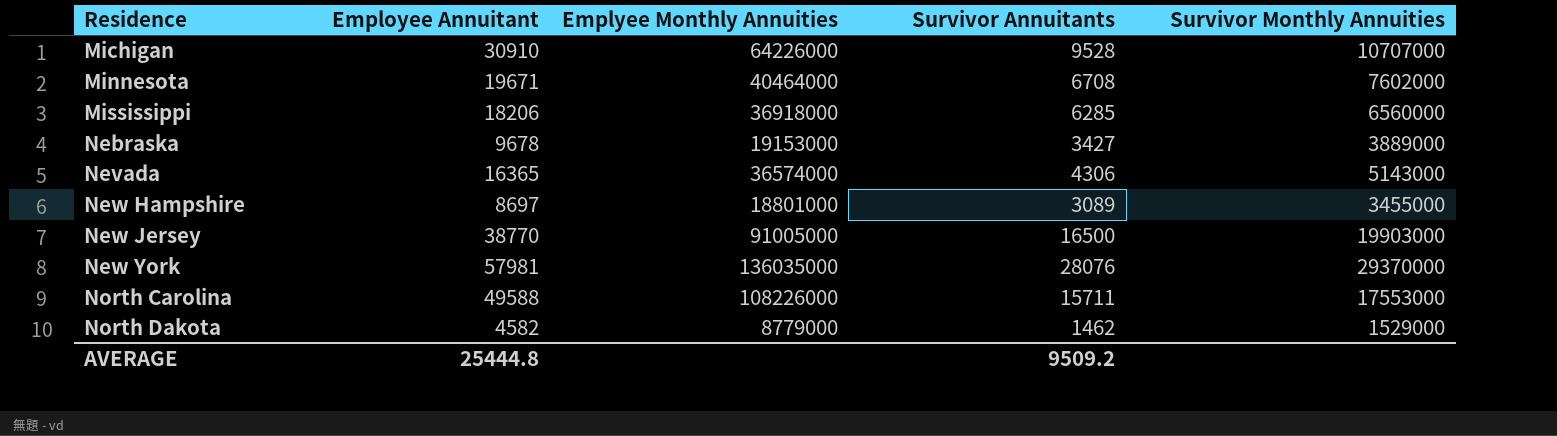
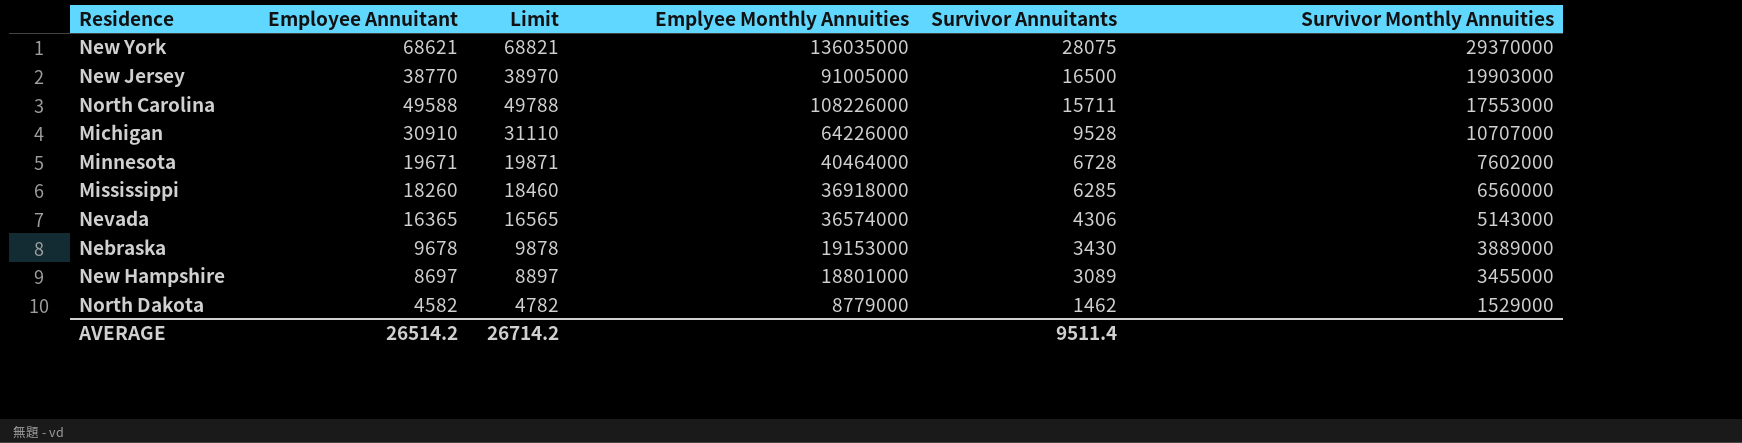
row order: Residence ascending -> Survivor Annuitants descending
column Limit | formula: none -> [Employee Annuitant] + 200
New York | Employee Annuitant: 57981 -> 68621
New York | Survivor Annuitants: 28076 -> 28075
Minnesota | Survivor Annuitants: 6708 -> 6728
Mississippi | Employee Annuitant: 18206 -> 18260
Nebraska | Survivor Annuitants: 3427 -> 3430
AVERAGE | Employee Annuitant: 25444.8 -> 26514.2
AVERAGE | Survivor Annuitants: 9509.2 -> 9511.4

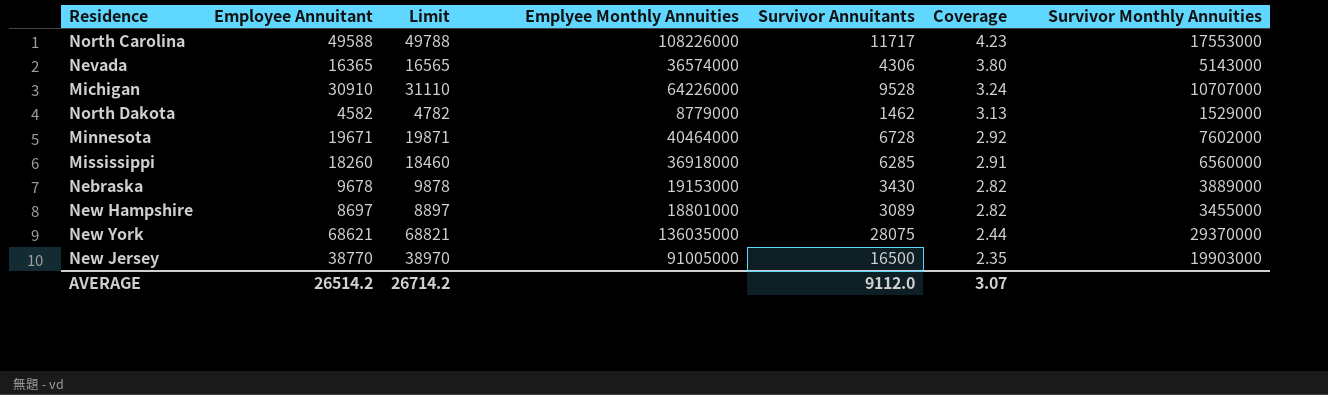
row order: Survivor Annuitants descending -> Coverage descending
column Coverage | formula: none -> [Employee Annuitant] / [Survivor Annuitants]
North Carolina | Survivor Annuitants: 15711 -> 11717
AVERAGE | Survivor Annuitants: 9511.4 -> 9112.0

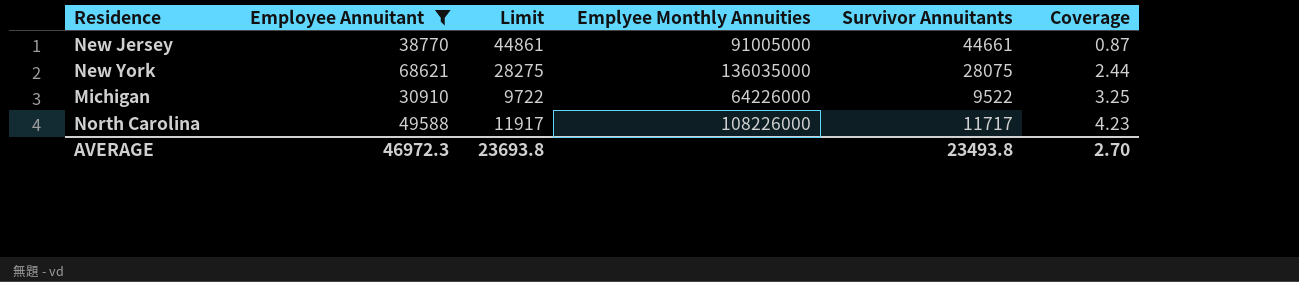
filter: none -> Employee Annuitant >= 30910
row order: Coverage descending -> Coverage ascending
column Survivor Monthly Annuities | position: 7 -> none
column Limit | formula: [Employee Annuitant] + 200 -> [Survivor Annuitants] + 200
New Jersey | Survivor Annuitants: 16500 -> 44661
New Jersey | Coverage: 2.35 -> 0.87
Michigan | Survivor Annuitants: 9528 -> 9522
Michigan | Coverage: 3.24 -> 3.25
AVERAGE | Employee Annuitant: 26514.2 -> 46972.3
AVERAGE | Limit: 26714.2 -> 23693.8
AVERAGE | Survivor Annuitants: 9112.0 -> 23493.8
AVERAGE | Coverage: 3.07 -> 2.70

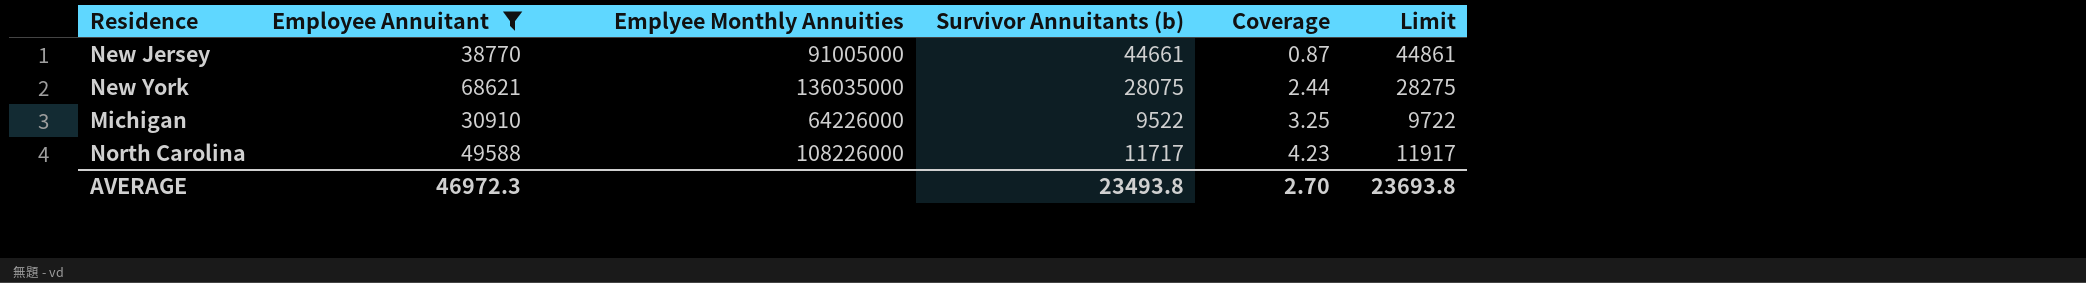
column name: Survivor Annuitants -> Survivor Annuitants (b)
column Limit | position: 3 -> 6

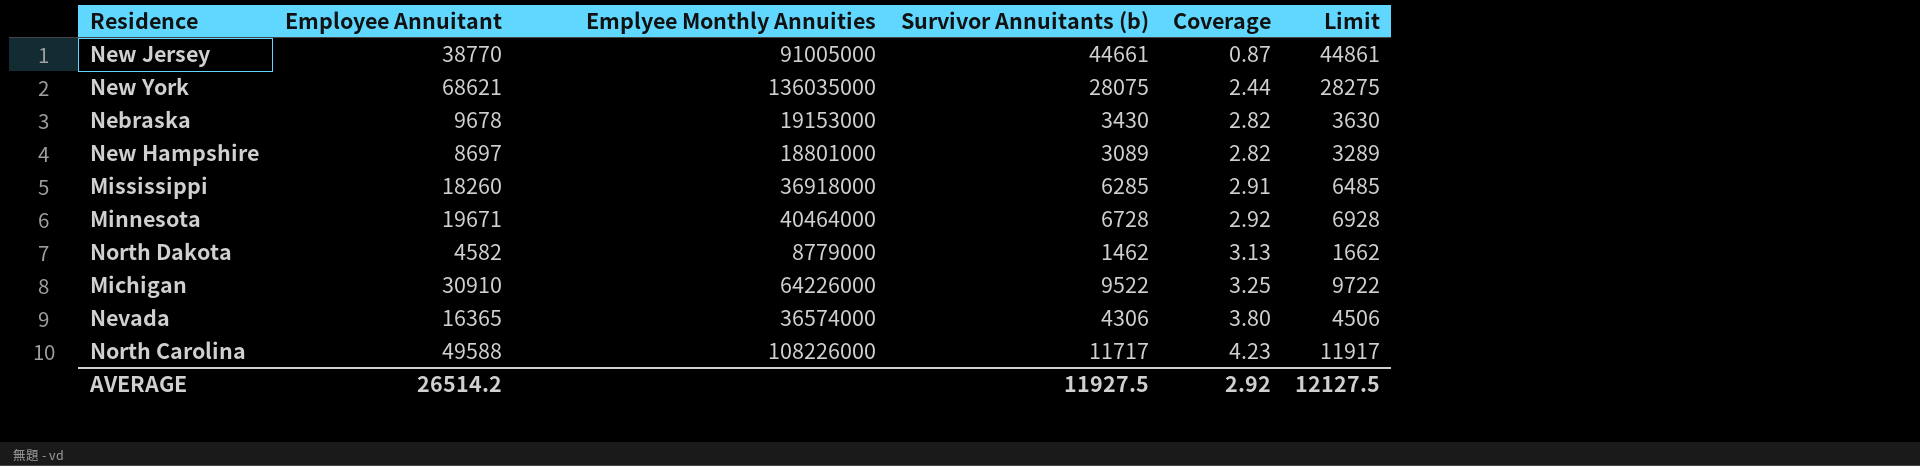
filter: Employee Annuitant >= 30910 -> none
AVERAGE | Employee Annuitant: 46972.3 -> 26514.2
AVERAGE | Survivor Annuitants (b): 23493.8 -> 11927.5
AVERAGE | Coverage: 2.70 -> 2.92
AVERAGE | Limit: 23693.8 -> 12127.5

